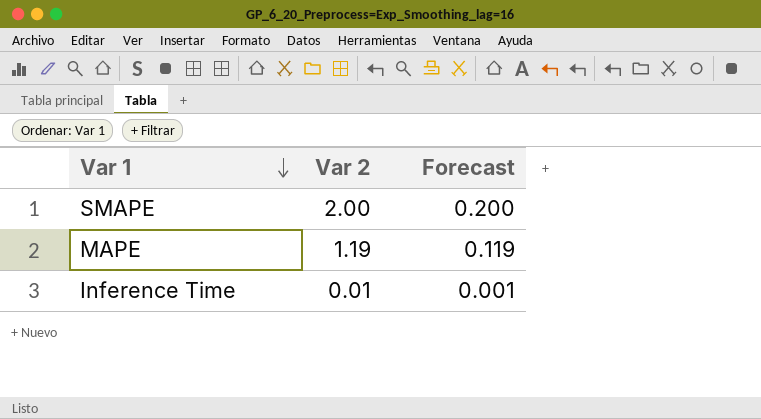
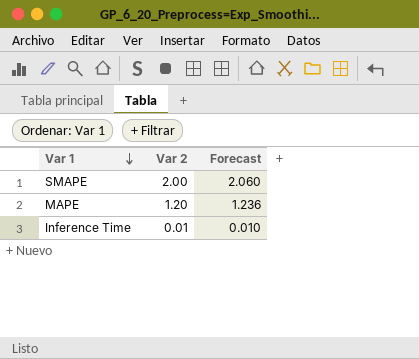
column Forecast | formula: [Var 2] * 0.1 -> [Var 2] * 1.03
MAPE | Var 2: 1.19 -> 1.20

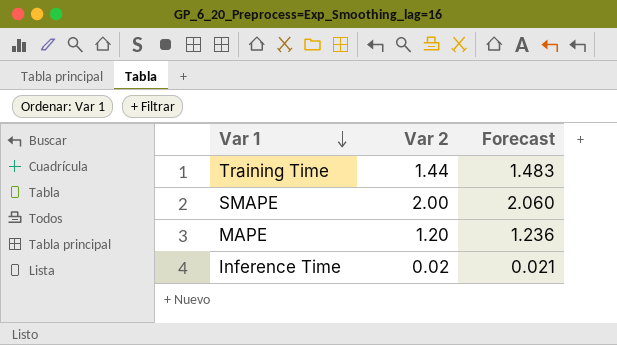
row Training Time: none -> 1.44 | 1.483
Inference Time | Var 2: 0.01 -> 0.02
Inference Time | Forecast: 0.010 -> 0.021

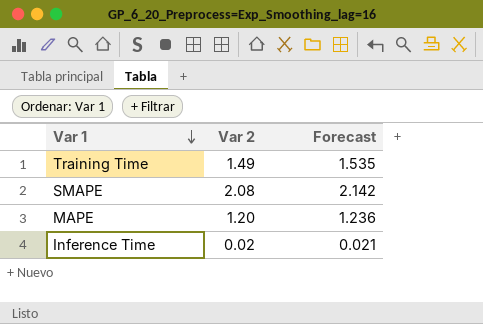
Training Time | Var 2: 1.44 -> 1.49
Training Time | Forecast: 1.483 -> 1.535
SMAPE | Var 2: 2.00 -> 2.08
SMAPE | Forecast: 2.060 -> 2.142

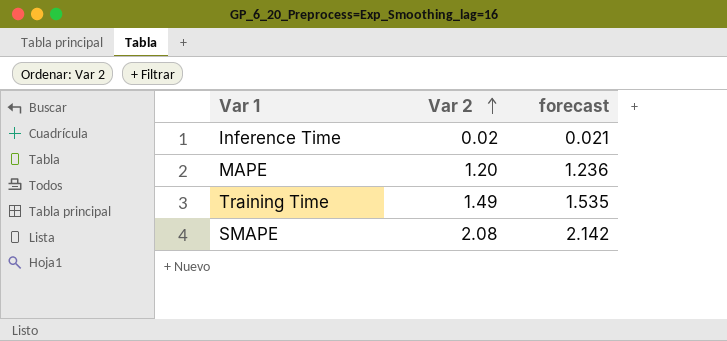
row order: Var 1 descending -> Var 2 ascending
column name: Forecast -> forecast

